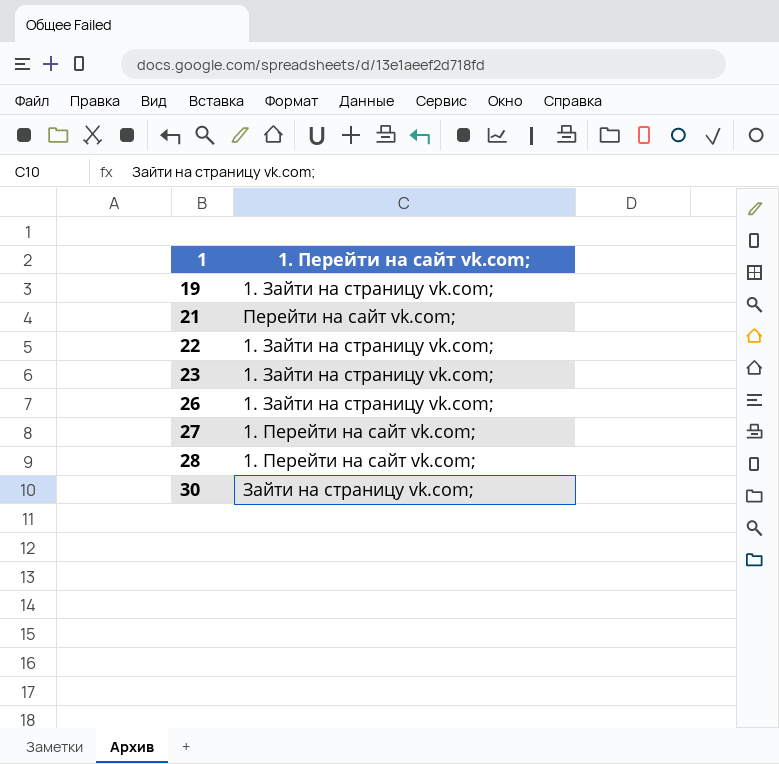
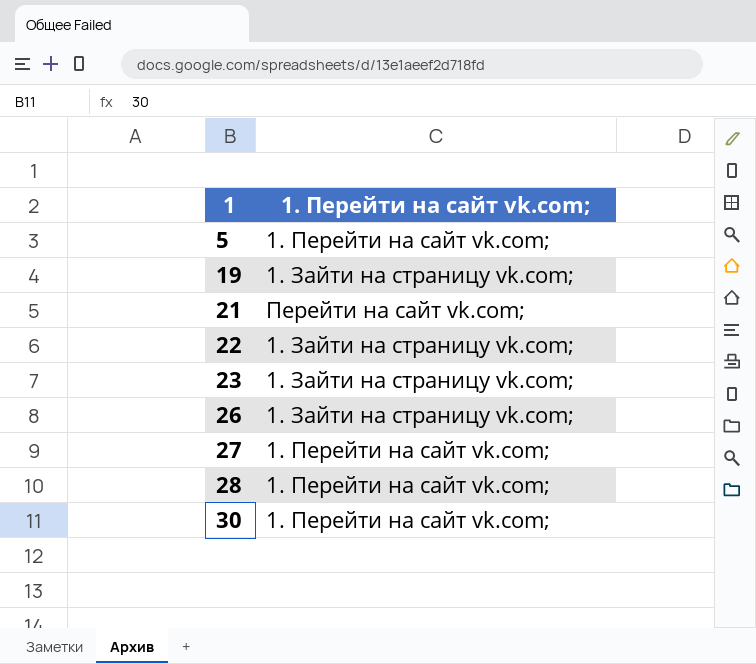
row 5: none -> 1. Перейти на сайт vk.com;
30 | 1. Перейти на сайт vk.com;: Зайти на страницу vk.com; -> 1. Перейти на сайт vk.com;

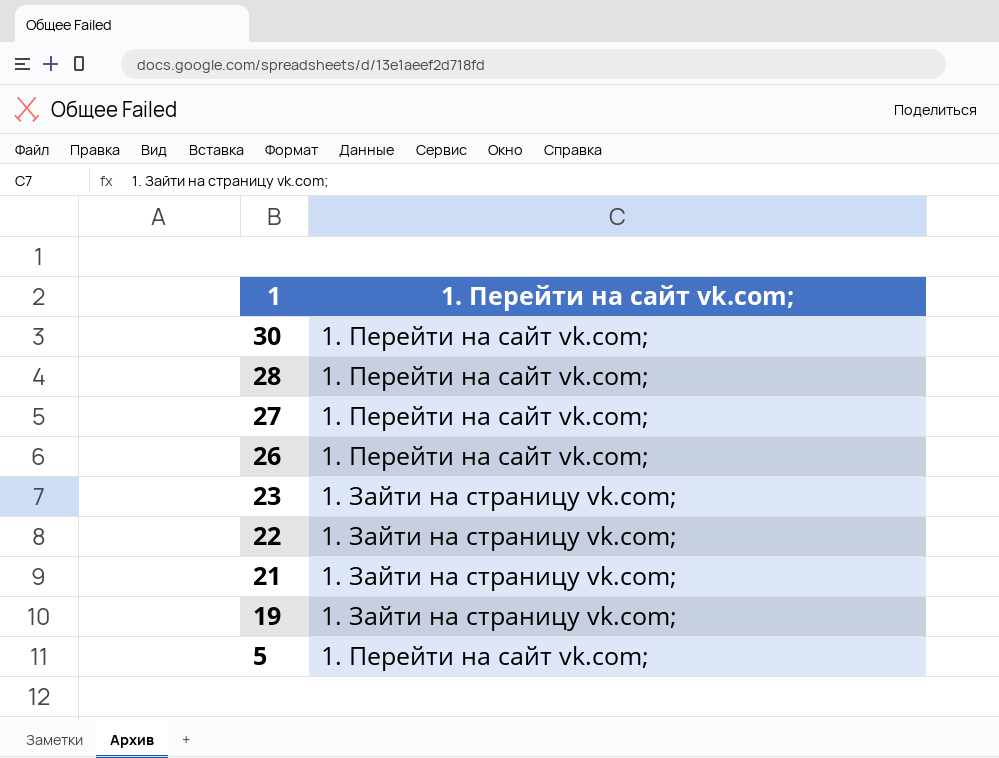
row order: 1 ascending -> 1 descending
26 | 1. Перейти на сайт vk.com;: 1. Зайти на страницу vk.com; -> 1. Перейти на сайт vk.com;
21 | 1. Перейти на сайт vk.com;: Перейти на сайт vk.com; -> 1. Зайти на страницу vk.com;

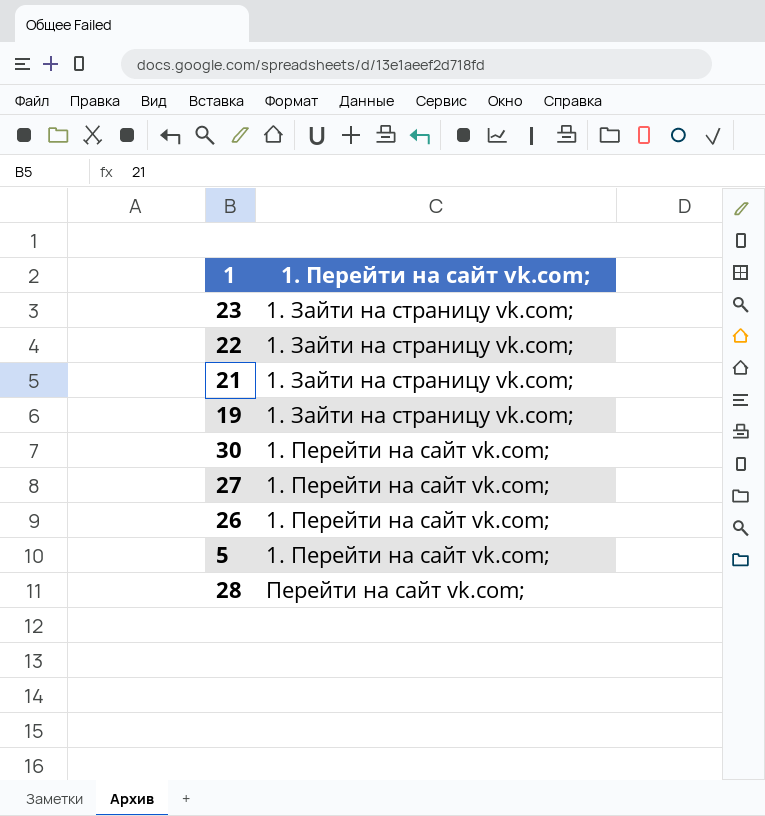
row order: 1 descending -> 1. Перейти на сайт vk.com; ascending
28 | 1. Перейти на сайт vk.com;: 1. Перейти на сайт vk.com; -> Перейти на сайт vk.com;

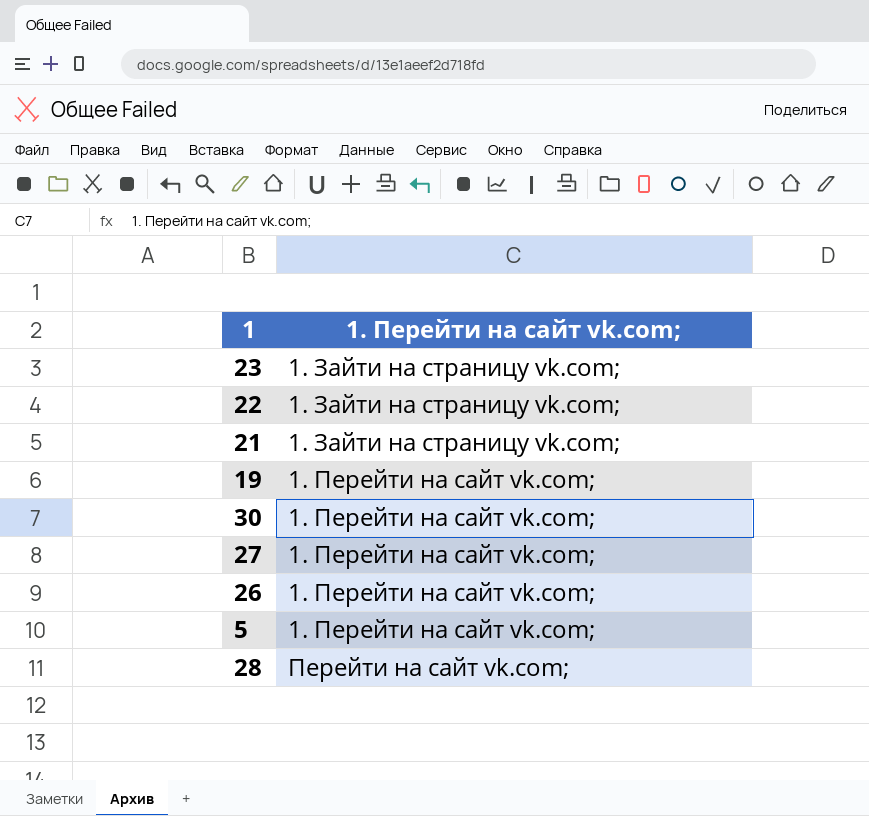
19 | 1. Перейти на сайт vk.com;: 1. Зайти на страницу vk.com; -> 1. Перейти на сайт vk.com;

